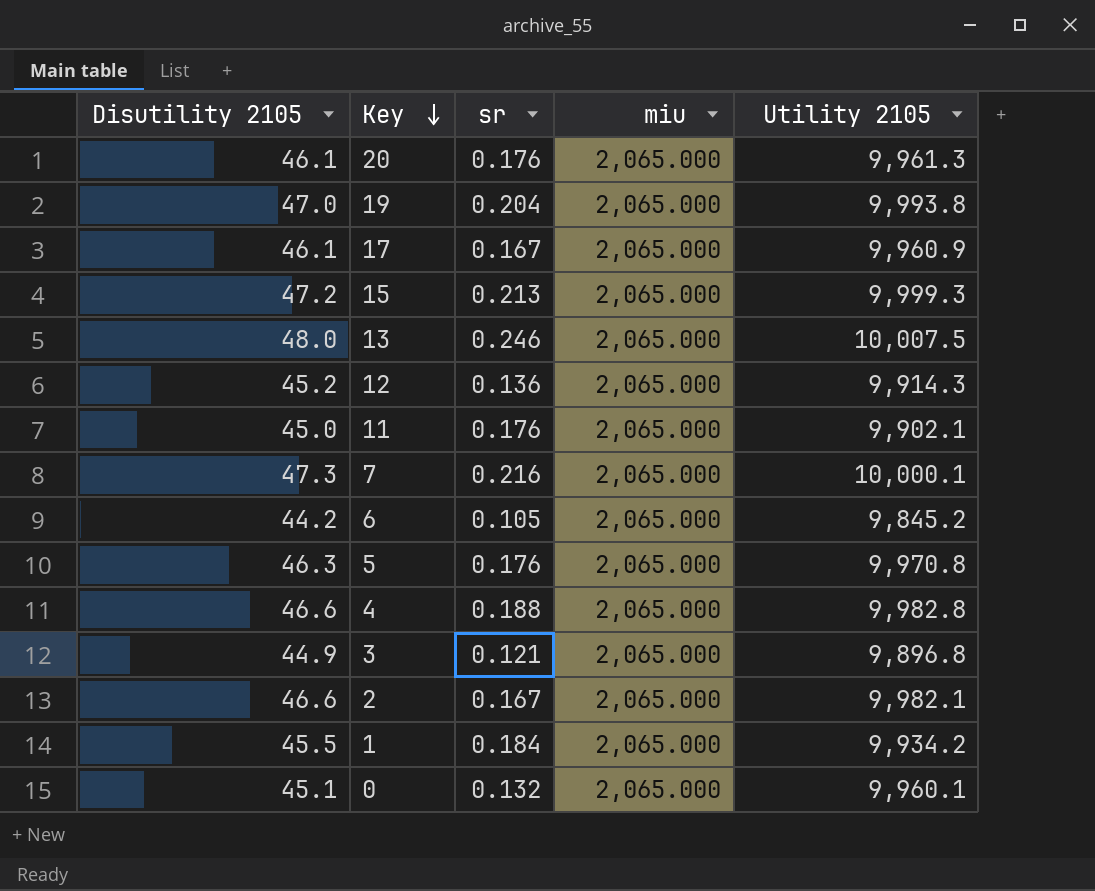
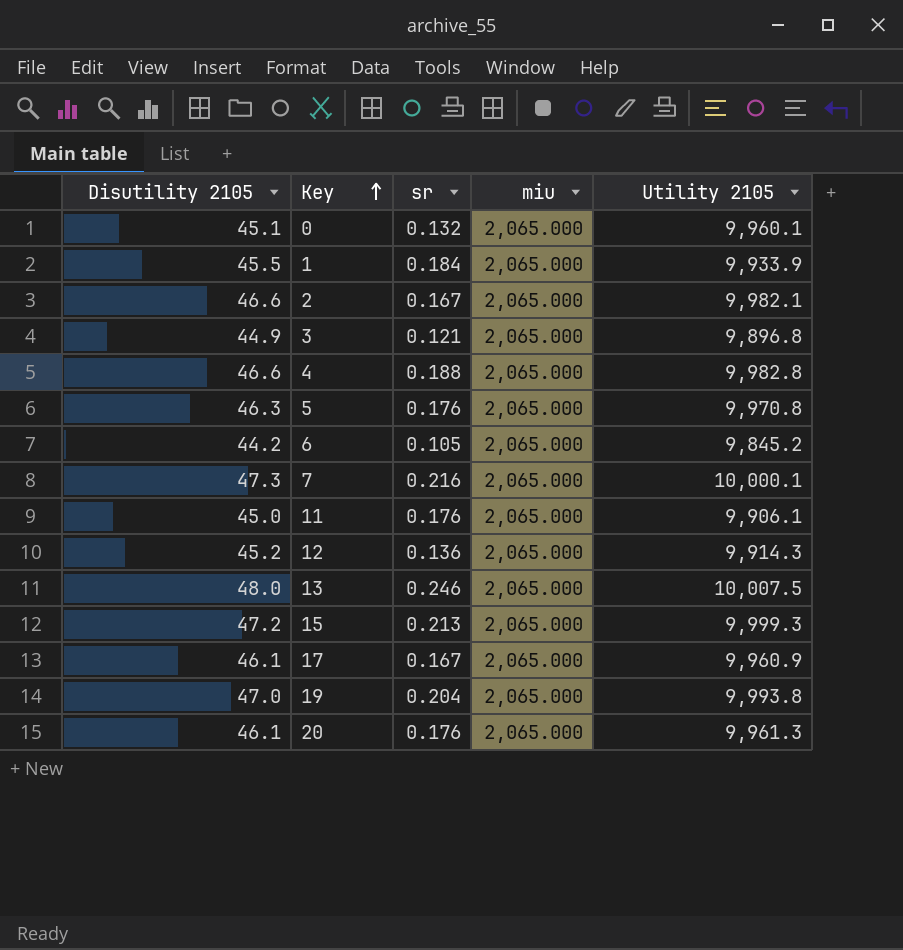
row order: Key descending -> Key ascending
1 | Utility 2105: 9,934.2 -> 9,933.9
11 | Utility 2105: 9,902.1 -> 9,906.1

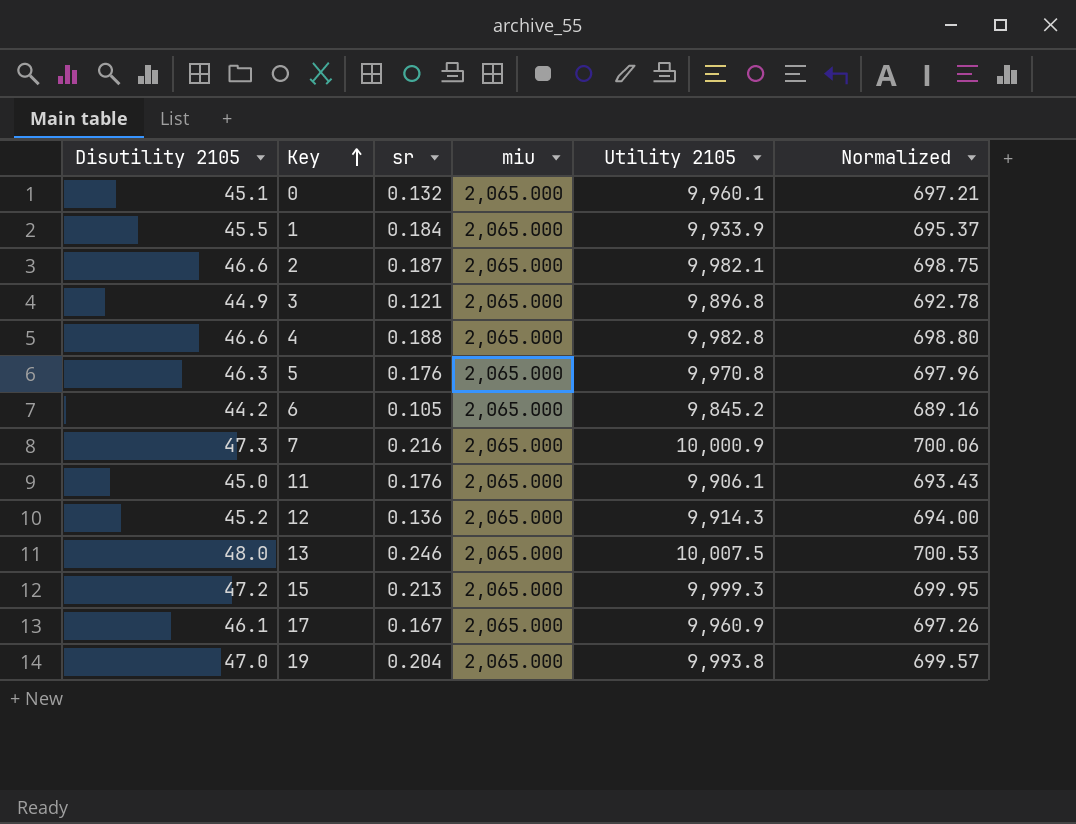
column Normalized | formula: none -> [Utility 2105] * 0.07
row 20: 46.1 | 0.176 | 2,065.000 | 9,961.3 -> none
2 | sr: 0.167 -> 0.187
7 | Utility 2105: 10,000.1 -> 10,000.9

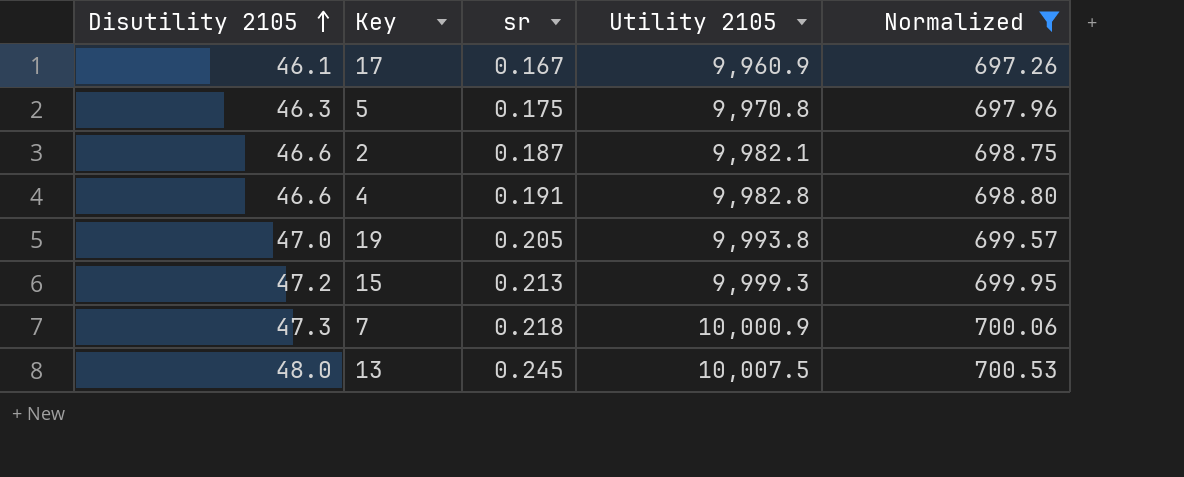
filter: none -> Normalized >= 697.26
row order: Key ascending -> Disutility 2105 ascending
column miu | position: 4 -> none
5 | sr: 0.176 -> 0.175
4 | sr: 0.188 -> 0.191
19 | sr: 0.204 -> 0.205
7 | sr: 0.216 -> 0.218
13 | sr: 0.246 -> 0.245

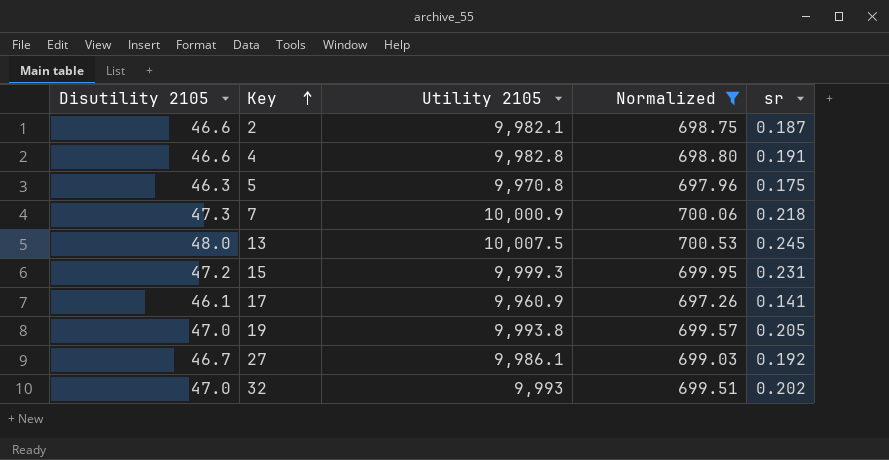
row order: Disutility 2105 ascending -> Key ascending
column sr | position: 3 -> 5
15 | sr: 0.213 -> 0.231
17 | sr: 0.167 -> 0.141
row 27: none -> 46.7 | 9,986.1 | 699.03 | 0.192
row 32: none -> 47.0 | 9,993 | 699.51 | 0.202

